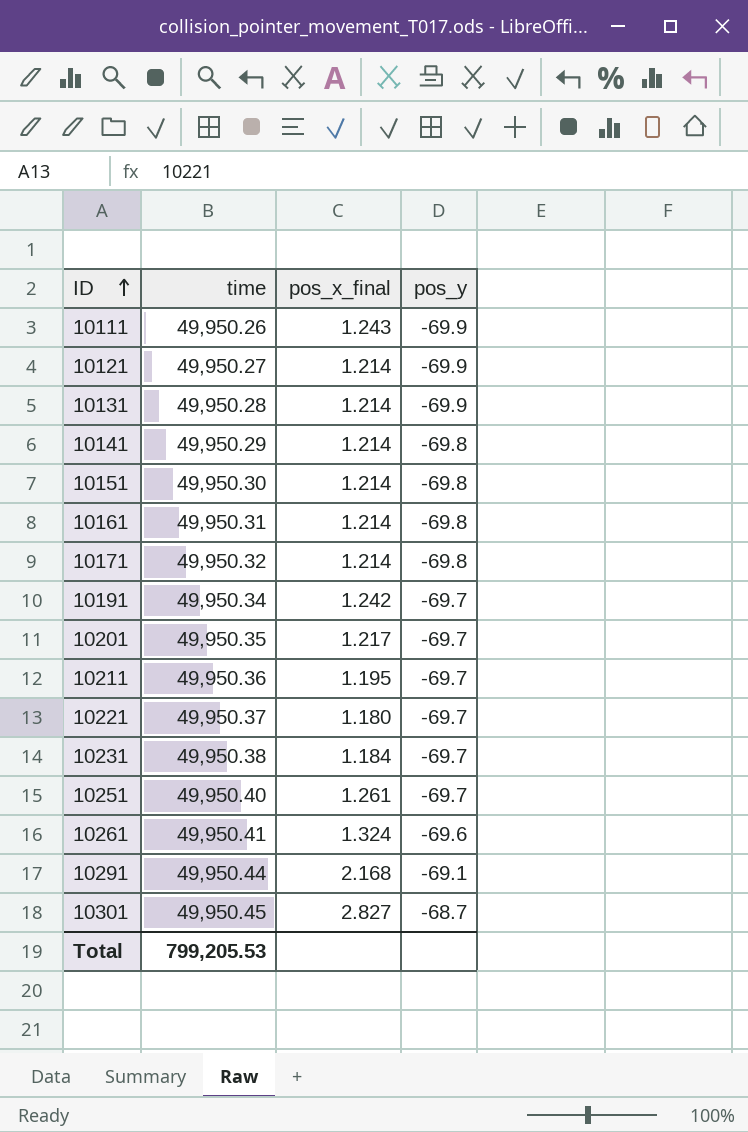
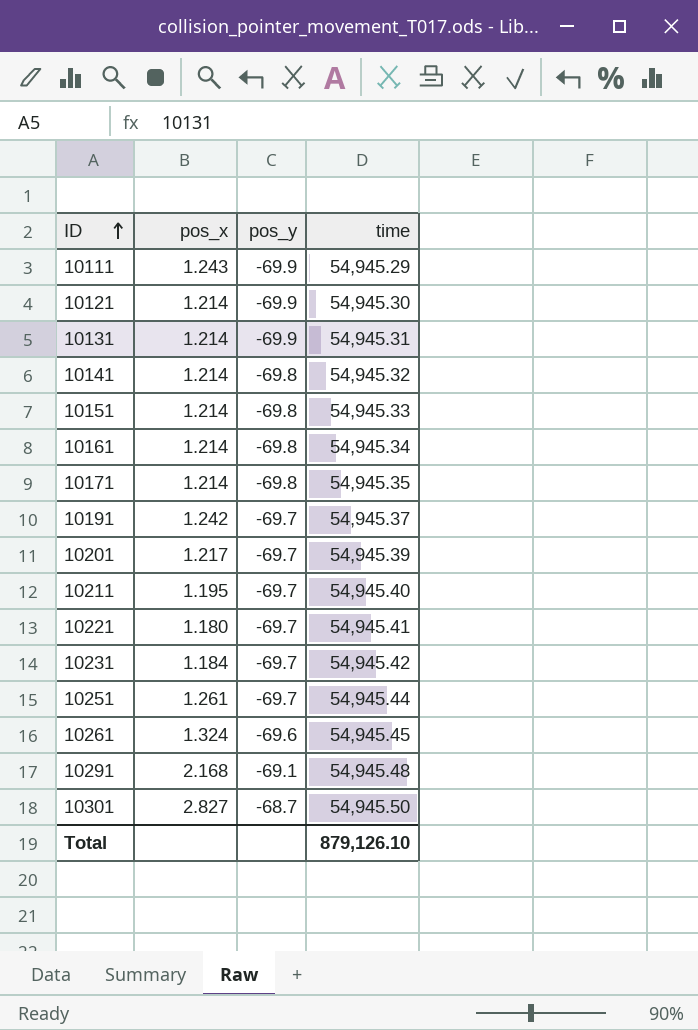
column name: pos_x_final -> pos_x
column time | position: 2 -> 4
10111 | time: 49,950.26 -> 54,945.29
10121 | time: 49,950.27 -> 54,945.30
10131 | time: 49,950.28 -> 54,945.31
10141 | time: 49,950.29 -> 54,945.32
10151 | time: 49,950.30 -> 54,945.33
10161 | time: 49,950.31 -> 54,945.34
10171 | time: 49,950.32 -> 54,945.35
10191 | time: 49,950.34 -> 54,945.37
10201 | time: 49,950.35 -> 54,945.39
10211 | time: 49,950.36 -> 54,945.40
10221 | time: 49,950.37 -> 54,945.41
10231 | time: 49,950.38 -> 54,945.42
10251 | time: 49,950.40 -> 54,945.44
10261 | time: 49,950.41 -> 54,945.45
10291 | time: 49,950.44 -> 54,945.48
10301 | time: 49,950.45 -> 54,945.50
Total | time: 799,205.53 -> 879,126.10

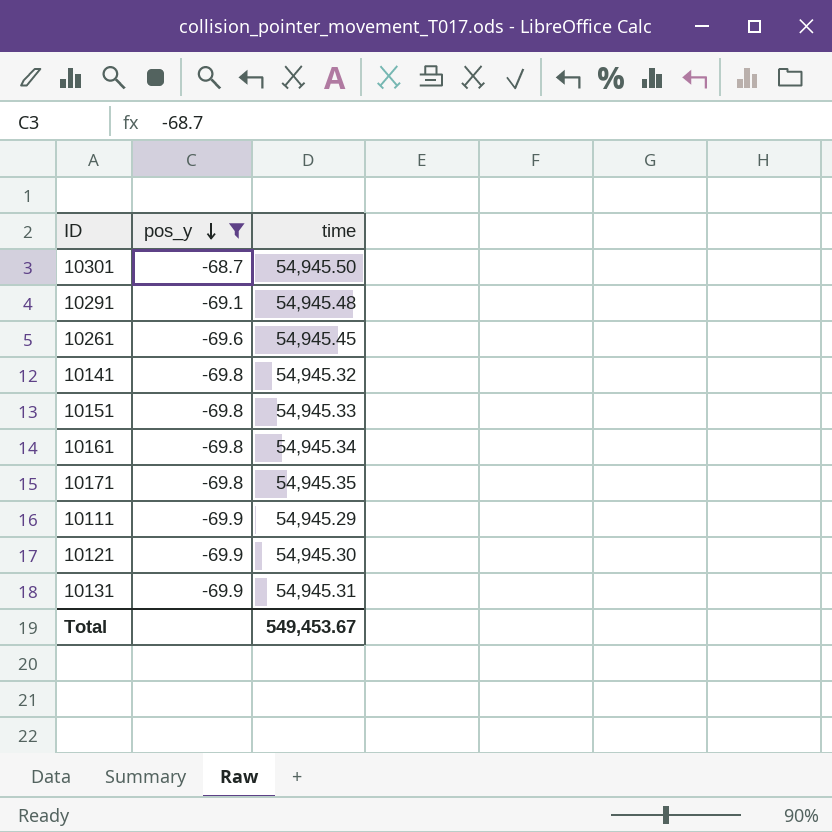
filter: none -> pos_y != -69.7
row order: ID ascending -> pos_y descending
column pos_x | position: 2 -> none
Total | time: 879,126.10 -> 549,453.67

